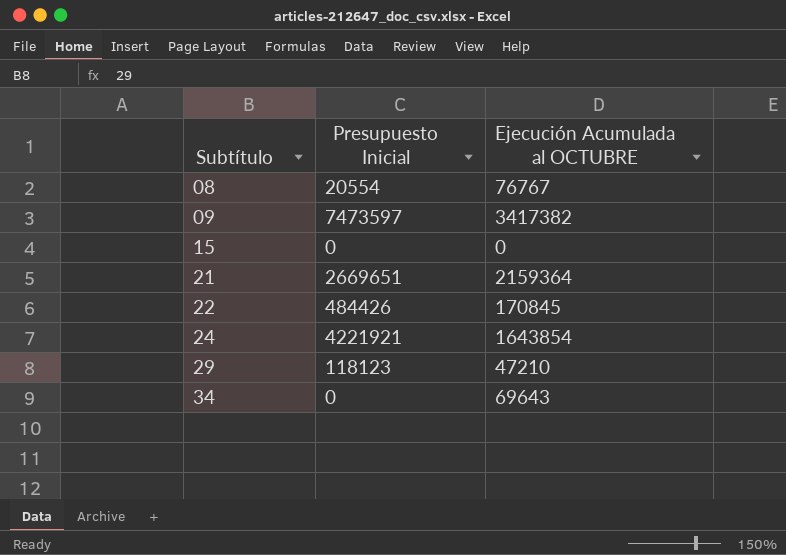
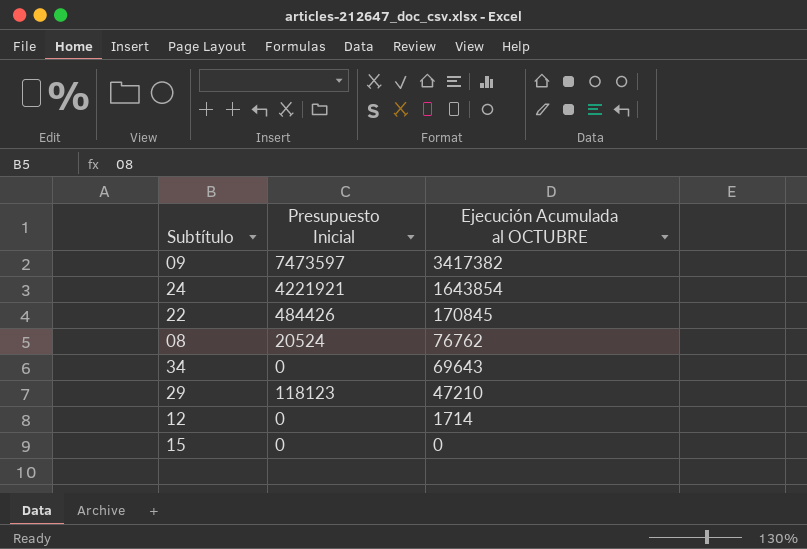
row order: Subtítulo ascending -> Ejecución Acumulada al OCTUBRE descending
row 21: 2669651 | 2159364 -> none
08 | Presupuesto Inicial: 20554 -> 20524
08 | Ejecución Acumulada al OCTUBRE: 76767 -> 76762
row 12: none -> 0 | 1714

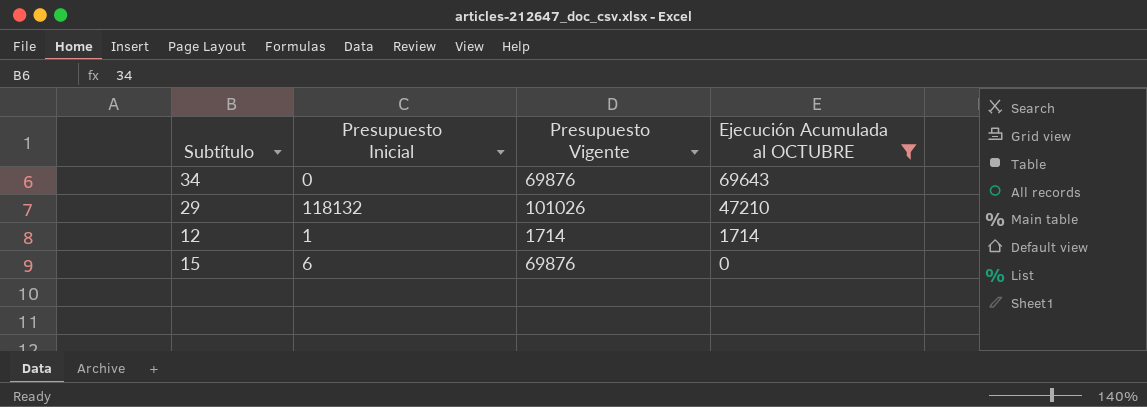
filter: none -> Ejecución Acumulada al OCTUBRE <= 69643
column Presupuesto Vigente | position: none -> 3
29 | Presupuesto Inicial: 118123 -> 118132
12 | Presupuesto Inicial: 0 -> 1
15 | Presupuesto Inicial: 0 -> 6

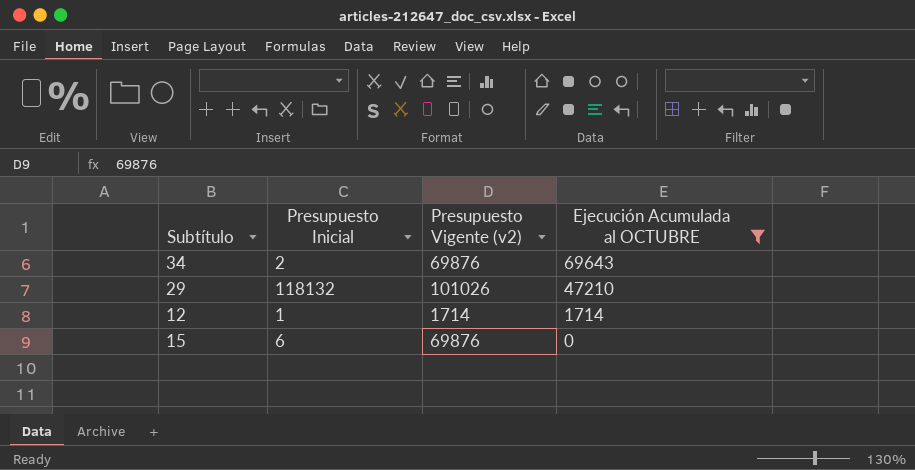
column name: Presupuesto Vigente -> Presupuesto Vigente (v2)
34 | Presupuesto Inicial: 0 -> 2

